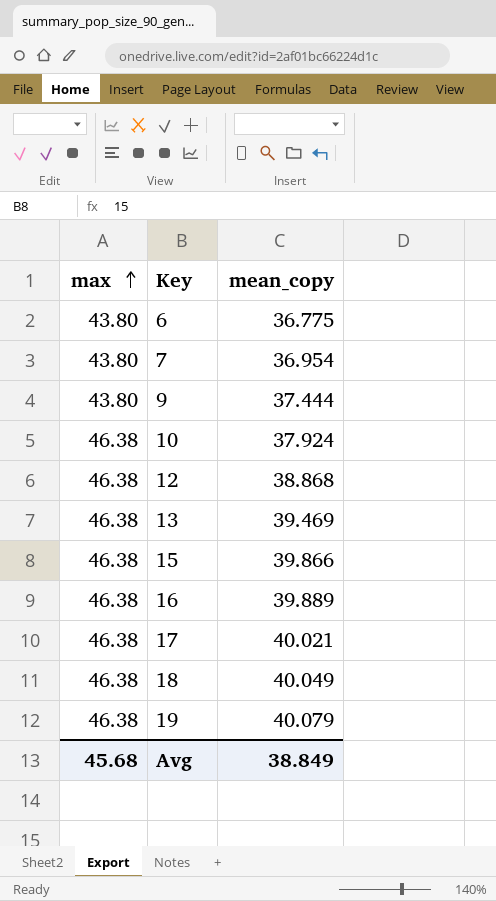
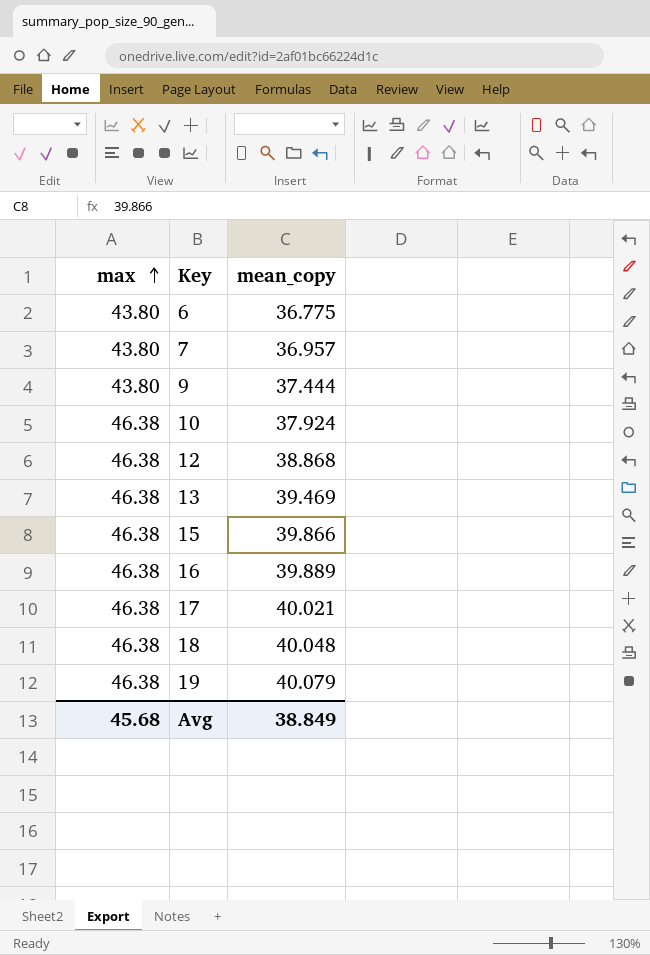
7 | mean_copy: 36.954 -> 36.957
18 | mean_copy: 40.049 -> 40.048

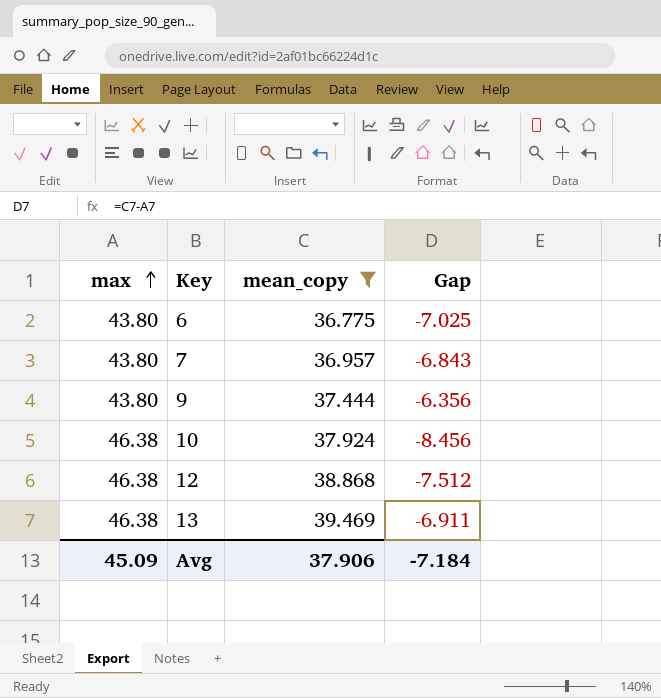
filter: none -> mean_copy <= 39.469
column Gap | formula: none -> [mean_copy] - [max]
Avg | max: 45.68 -> 45.09
Avg | mean_copy: 38.849 -> 37.906

